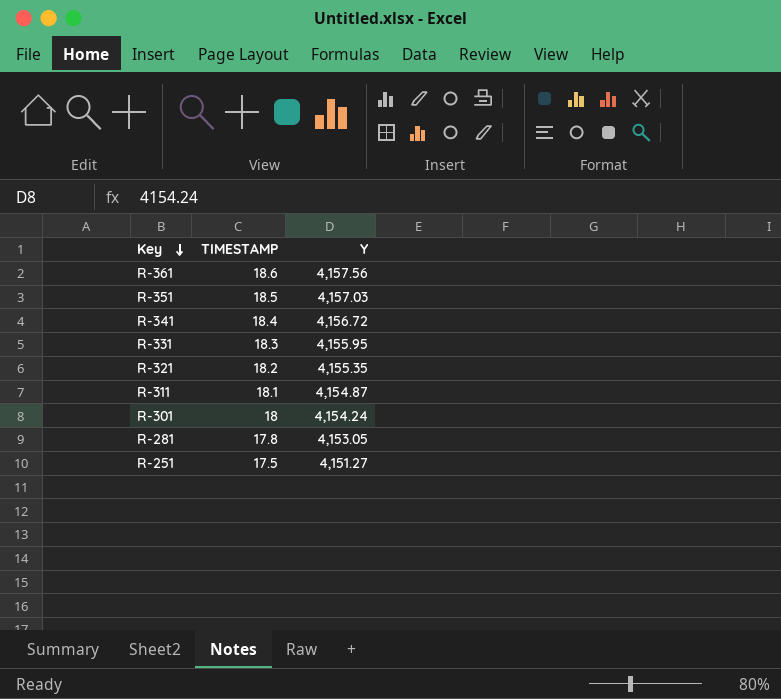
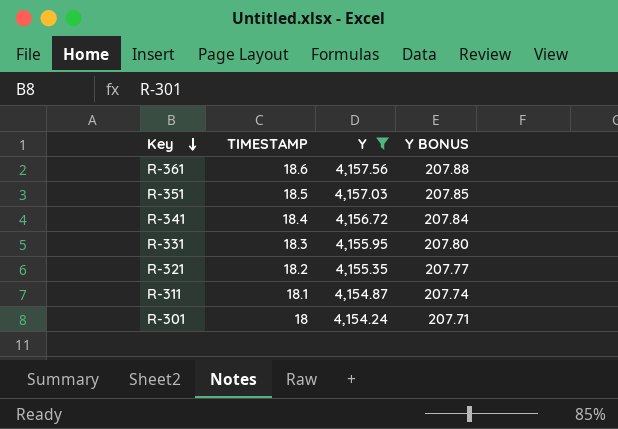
filter: none -> Y >= 4,154.24
column Y BONUS | formula: none -> [Y] * 0.05

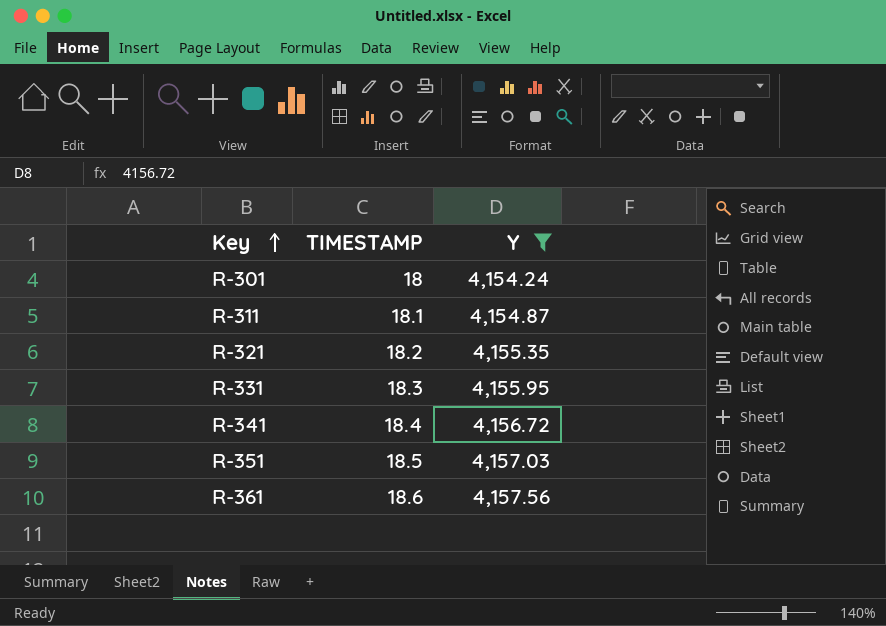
row order: Key descending -> Key ascending
column Y BONUS | formula: [Y] * 0.05 -> none

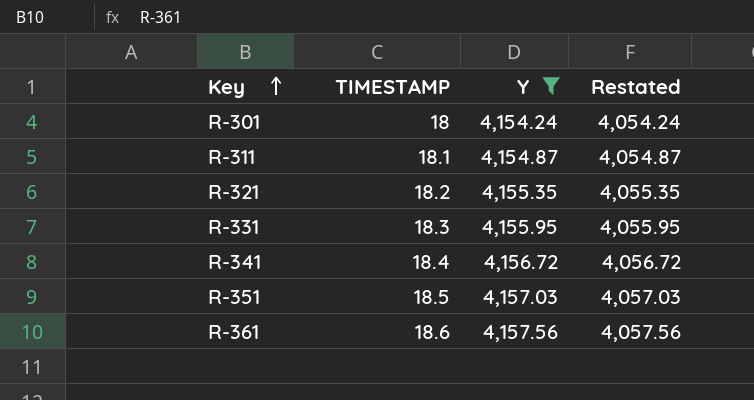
column Restated | formula: none -> [Y] - 100

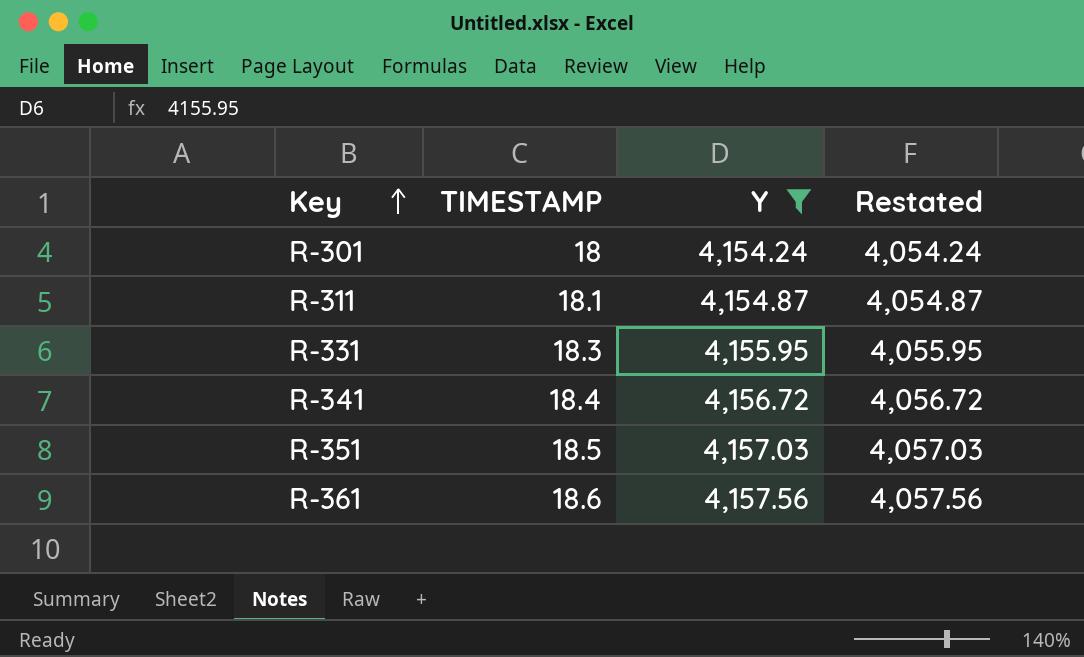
row R-321: 18.2 | 4,155.35 | 4,055.35 -> none

